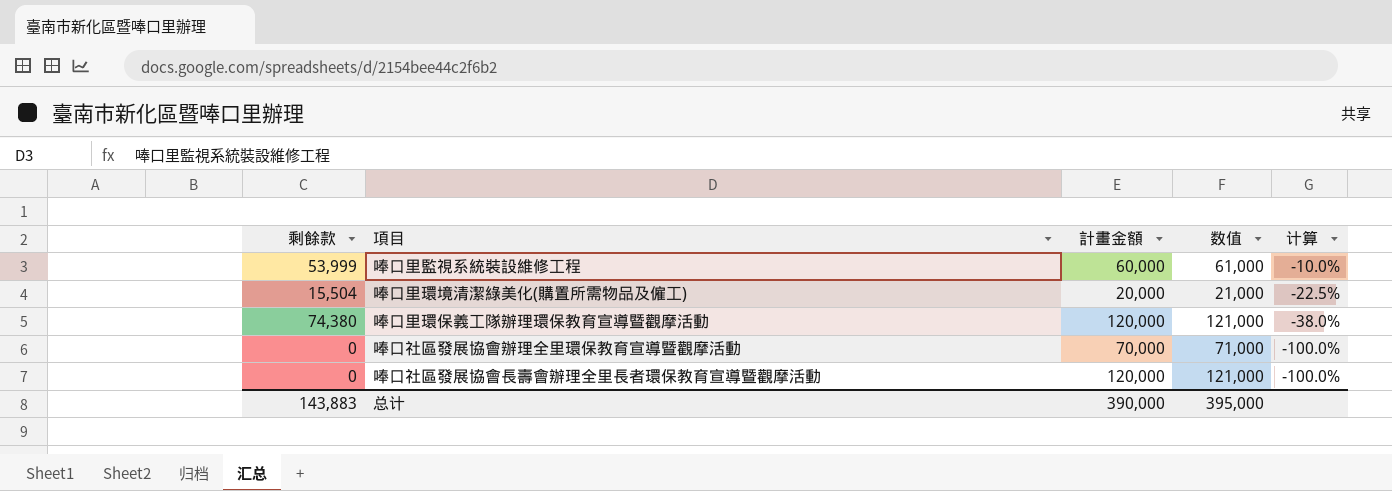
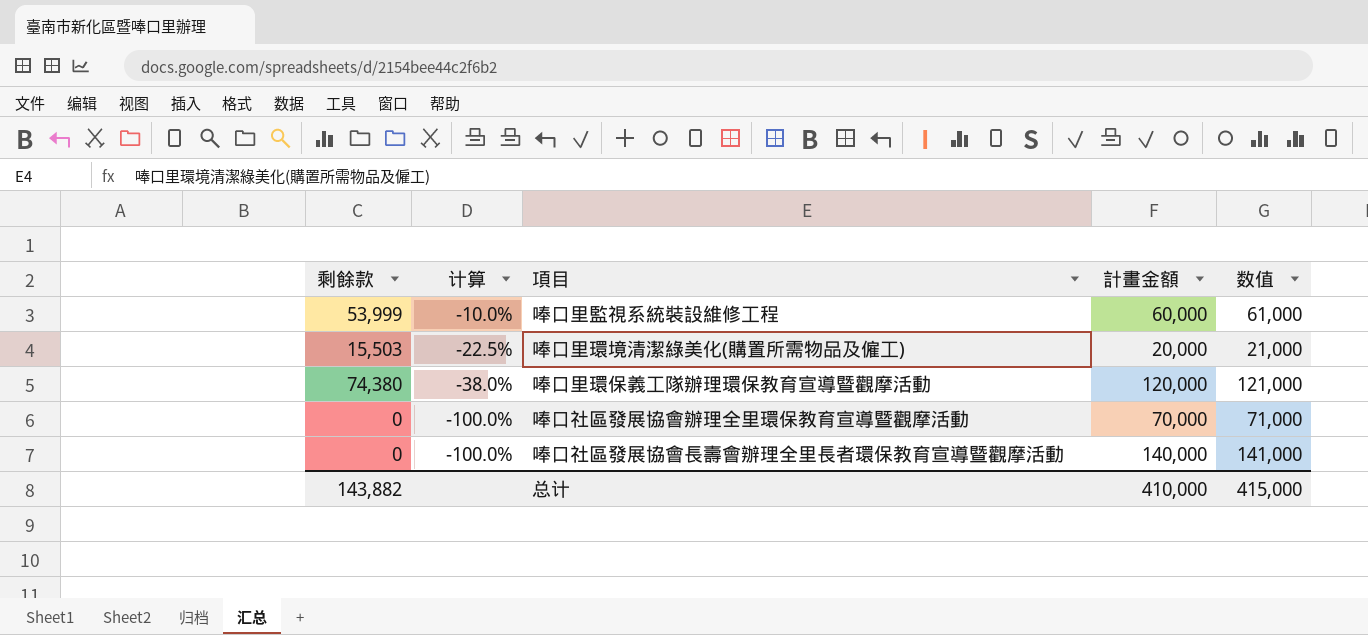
column 计算 | position: 5 -> 2
唪口里環境清潔綠美化(購置所需物品及僱工) | 剩餘款: 15,504 -> 15,503
唪口社區發展協會長壽會辦理全里長者環保教育宣導暨觀摩活動 | 計畫金額: 120,000 -> 140,000
唪口社區發展協會長壽會辦理全里長者環保教育宣導暨觀摩活動 | 数值: 121,000 -> 141,000
总计 | 剩餘款: 143,883 -> 143,882
总计 | 計畫金額: 390,000 -> 410,000
总计 | 数值: 395,000 -> 415,000

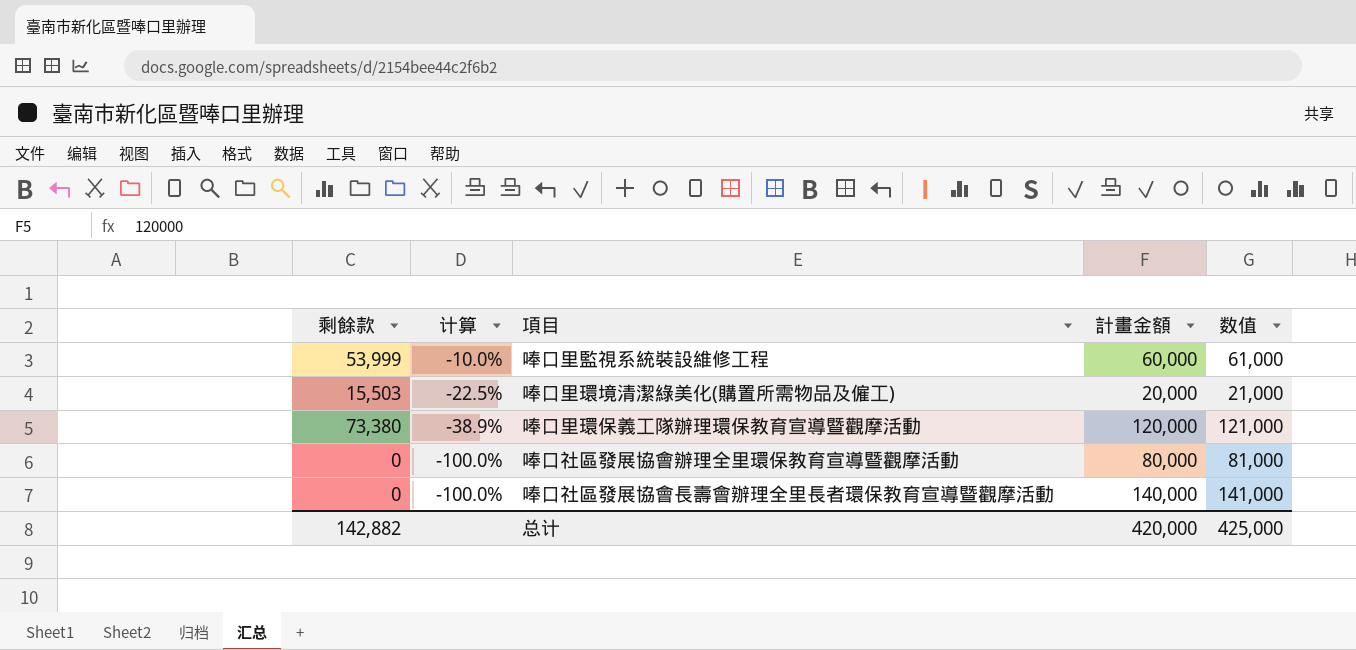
唪口里環保義工隊辦理環保教育宣導暨觀摩活動 | 剩餘款: 74,380 -> 73,380
唪口里環保義工隊辦理環保教育宣導暨觀摩活動 | 计算: -38.0% -> -38.9%
唪口社區發展協會辦理全里環保教育宣導暨觀摩活動 | 計畫金額: 70,000 -> 80,000
唪口社區發展協會辦理全里環保教育宣導暨觀摩活動 | 数值: 71,000 -> 81,000
总计 | 剩餘款: 143,882 -> 142,882
总计 | 計畫金額: 410,000 -> 420,000
总计 | 数值: 415,000 -> 425,000

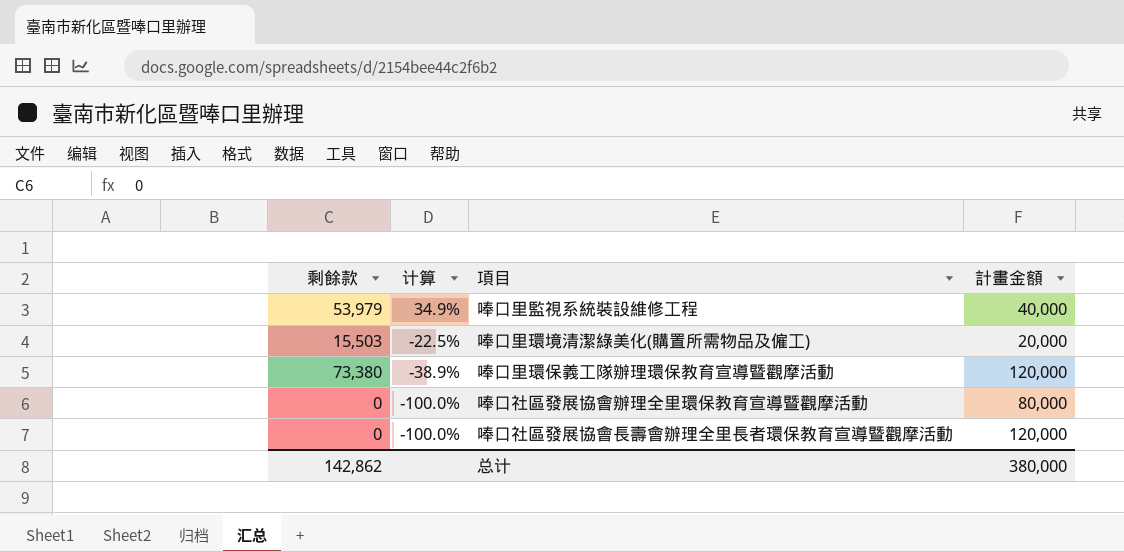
column 数值 | formula: [計畫金額] + 1000 -> none
唪口里監視系統裝設維修工程 | 剩餘款: 53,999 -> 53,979
唪口里監視系統裝設維修工程 | 计算: -10.0% -> 34.9%
唪口里監視系統裝設維修工程 | 計畫金額: 60,000 -> 40,000
唪口社區發展協會長壽會辦理全里長者環保教育宣導暨觀摩活動 | 計畫金額: 140,000 -> 120,000
总计 | 剩餘款: 142,882 -> 142,862
总计 | 計畫金額: 420,000 -> 380,000

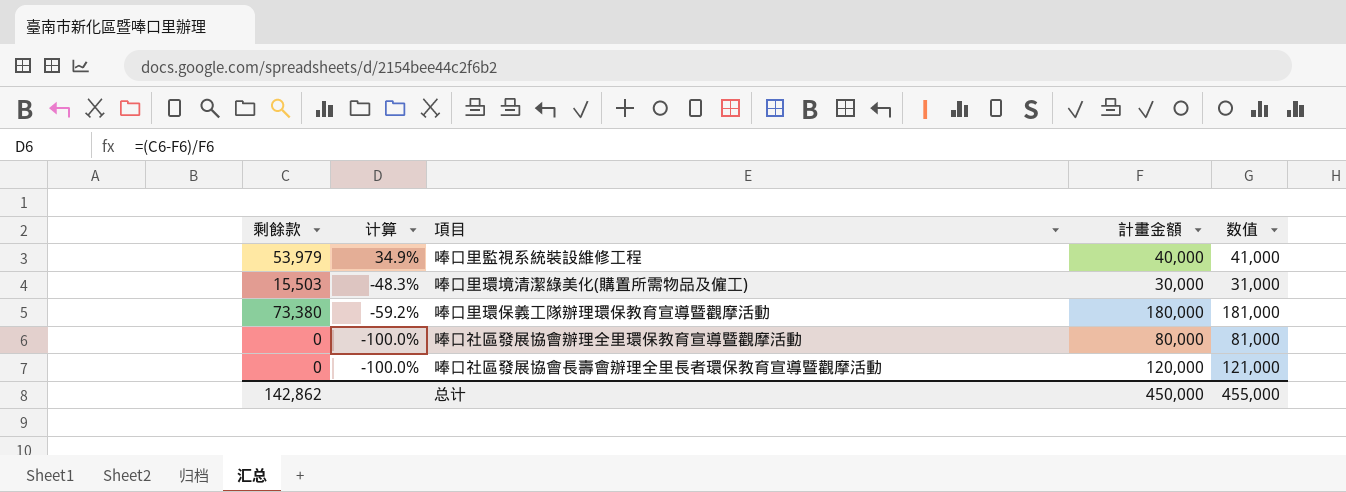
column 数值 | formula: none -> [計畫金額] + 1000
唪口里環境清潔綠美化(購置所需物品及僱工) | 计算: -22.5% -> -48.3%
唪口里環境清潔綠美化(購置所需物品及僱工) | 計畫金額: 20,000 -> 30,000
唪口里環保義工隊辦理環保教育宣導暨觀摩活動 | 计算: -38.9% -> -59.2%
唪口里環保義工隊辦理環保教育宣導暨觀摩活動 | 計畫金額: 120,000 -> 180,000
总计 | 計畫金額: 380,000 -> 450,000

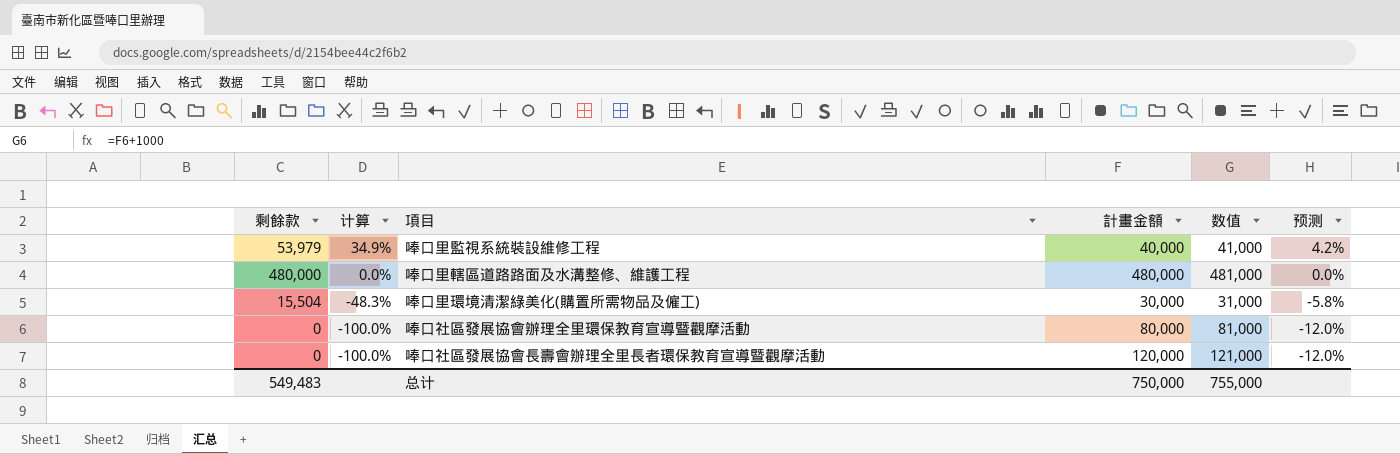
column 预测 | formula: none -> [计算] * 0.12
row 唪口里環保義工隊辦理環保教育宣導暨觀摩活動: 73,380 | -59.2% | 180,000 | 181,000 -> none
row 唪口里轄區道路路面及水溝整修、維護工程: none -> 480,000 | 0.0% | 480,000 | 481,000 | 0.0%
唪口里環境清潔綠美化(購置所需物品及僱工) | 剩餘款: 15,503 -> 15,504
总计 | 剩餘款: 142,862 -> 549,483
总计 | 計畫金額: 450,000 -> 750,000
总计 | 数值: 455,000 -> 755,000

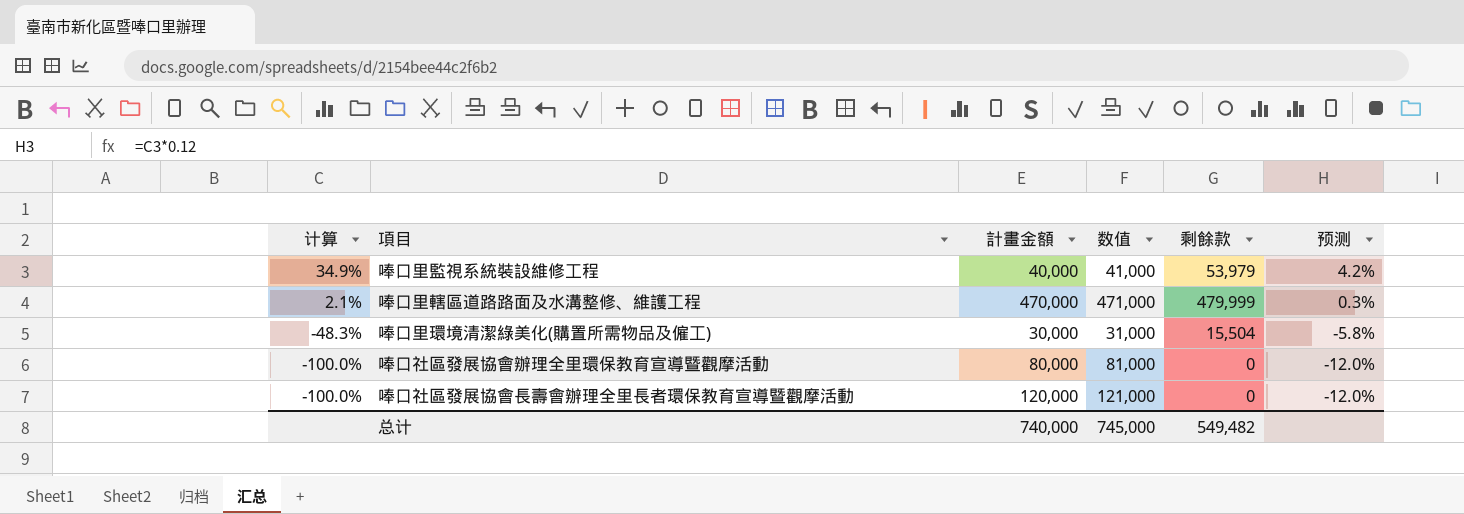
column 剩餘款 | position: 1 -> 5
唪口里轄區道路路面及水溝整修、維護工程 | 计算: 0.0% -> 2.1%
唪口里轄區道路路面及水溝整修、維護工程 | 計畫金額: 480,000 -> 470,000
唪口里轄區道路路面及水溝整修、維護工程 | 数值: 481,000 -> 471,000
唪口里轄區道路路面及水溝整修、維護工程 | 剩餘款: 480,000 -> 479,999
唪口里轄區道路路面及水溝整修、維護工程 | 预测: 0.0% -> 0.3%
总计 | 計畫金額: 750,000 -> 740,000
总计 | 数值: 755,000 -> 745,000
总计 | 剩餘款: 549,483 -> 549,482

